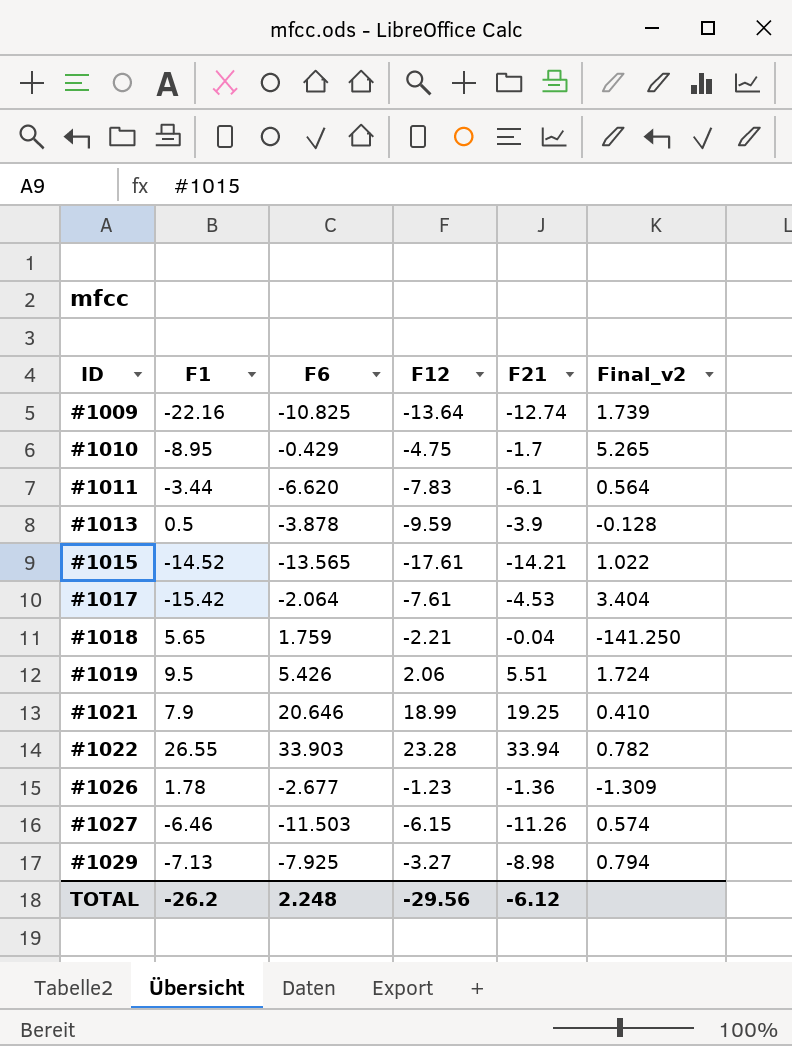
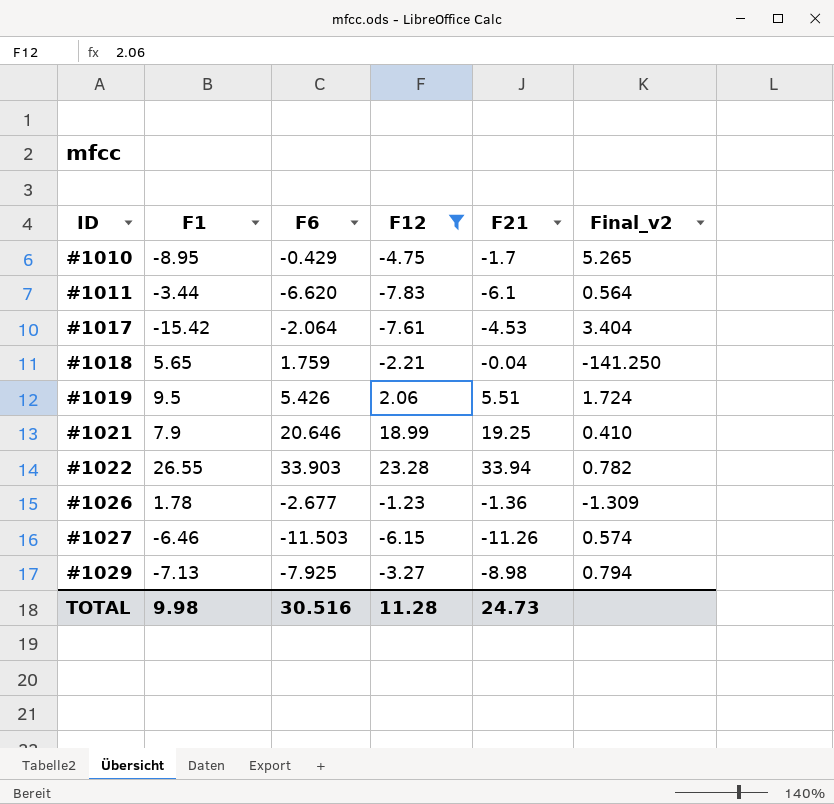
filter: none -> F12 >= -7.83
TOTAL | F1: -26.2 -> 9.98
TOTAL | F6: 2.248 -> 30.516
TOTAL | F12: -29.56 -> 11.28
TOTAL | F21: -6.12 -> 24.73

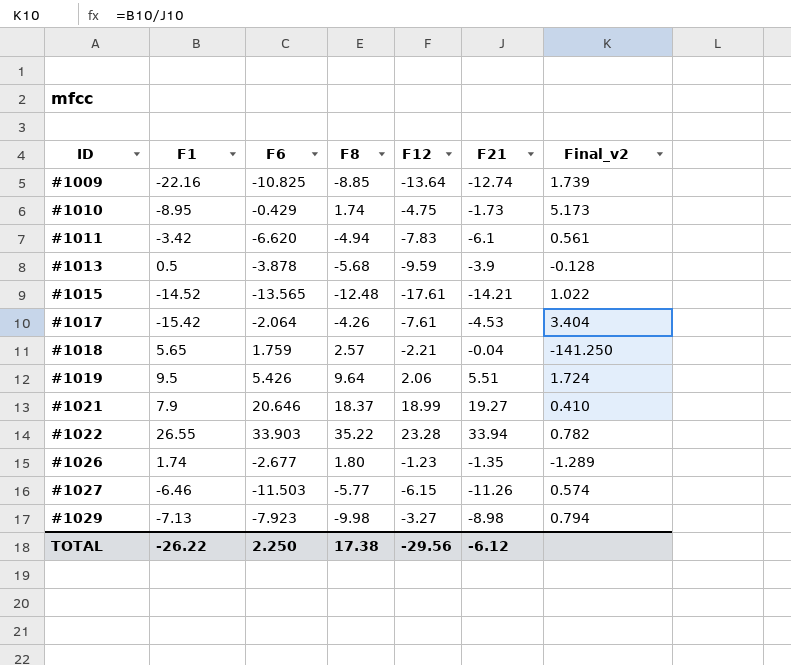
filter: F12 >= -7.83 -> none
column F8 | position: none -> 4
#1010 | F21: -1.7 -> -1.73
#1010 | Final_v2: 5.265 -> 5.173
#1011 | F1: -3.44 -> -3.42
#1011 | Final_v2: 0.564 -> 0.561
#1021 | F21: 19.25 -> 19.27
#1026 | F1: 1.78 -> 1.74
#1026 | F21: -1.36 -> -1.35
#1026 | Final_v2: -1.309 -> -1.289
#1029 | F6: -7.925 -> -7.923
TOTAL | F1: 9.98 -> -26.22
TOTAL | F6: 30.516 -> 2.250
TOTAL | F12: 11.28 -> -29.56
TOTAL | F21: 24.73 -> -6.12

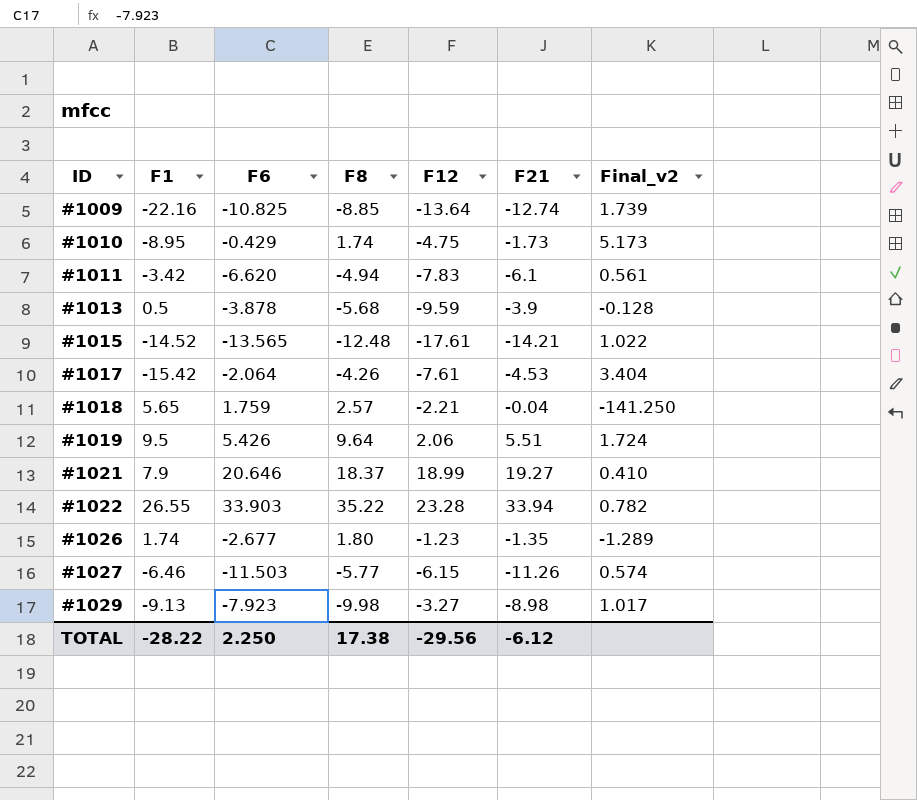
#1029 | F1: -7.13 -> -9.13
#1029 | Final_v2: 0.794 -> 1.017
TOTAL | F1: -26.22 -> -28.22

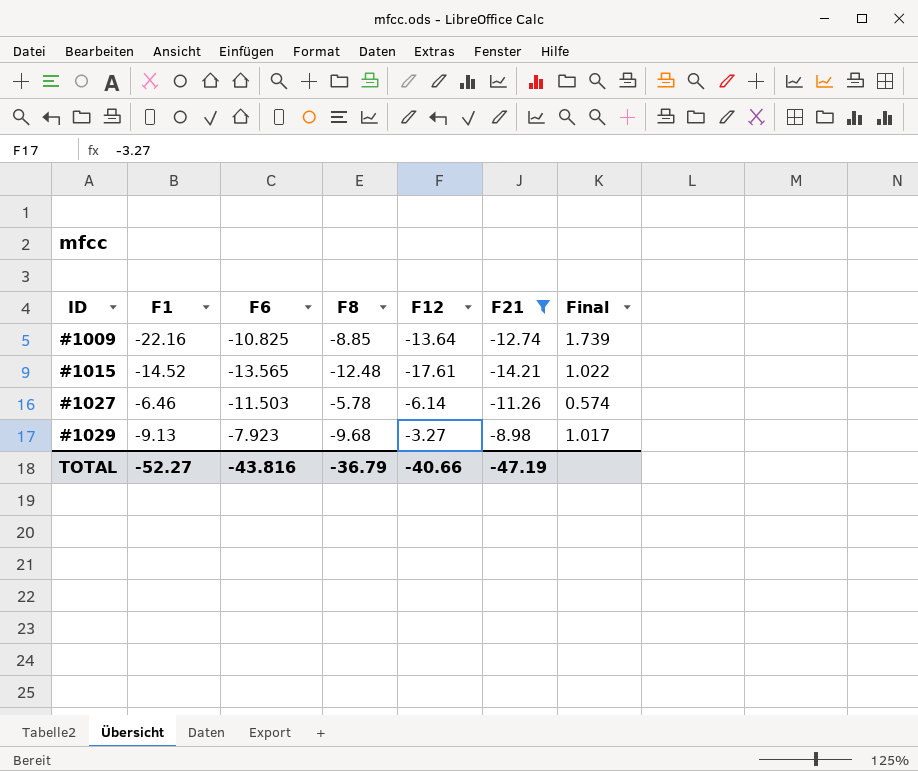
filter: none -> F21 <= -8.98
column name: Final_v2 -> Final
#1027 | F8: -5.77 -> -5.78
#1027 | F12: -6.15 -> -6.14
#1029 | F8: -9.98 -> -9.68
TOTAL | F1: -28.22 -> -52.27
TOTAL | F6: 2.250 -> -43.816
TOTAL | F8: 17.38 -> -36.79
TOTAL | F12: -29.56 -> -40.66
TOTAL | F21: -6.12 -> -47.19

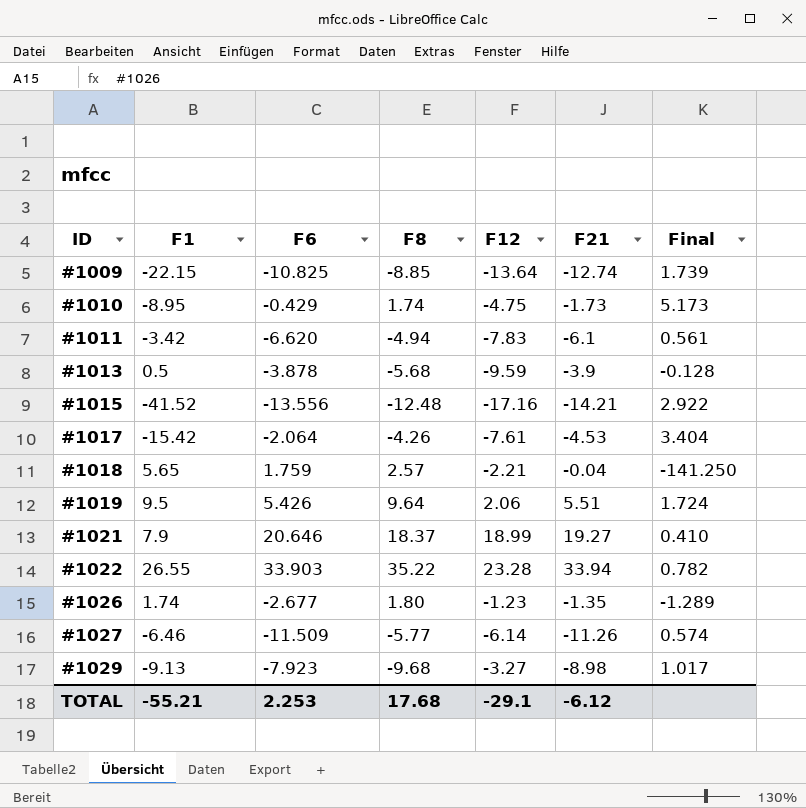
filter: F21 <= -8.98 -> none
#1009 | F1: -22.16 -> -22.15
#1015 | F1: -14.52 -> -41.52
#1015 | F6: -13.565 -> -13.556
#1015 | F12: -17.61 -> -17.16
#1015 | Final: 1.022 -> 2.922
#1027 | F6: -11.503 -> -11.509
#1027 | F8: -5.78 -> -5.77
TOTAL | F1: -52.27 -> -55.21
TOTAL | F6: -43.816 -> 2.253
TOTAL | F8: -36.79 -> 17.68
TOTAL | F12: -40.66 -> -29.1
TOTAL | F21: -47.19 -> -6.12

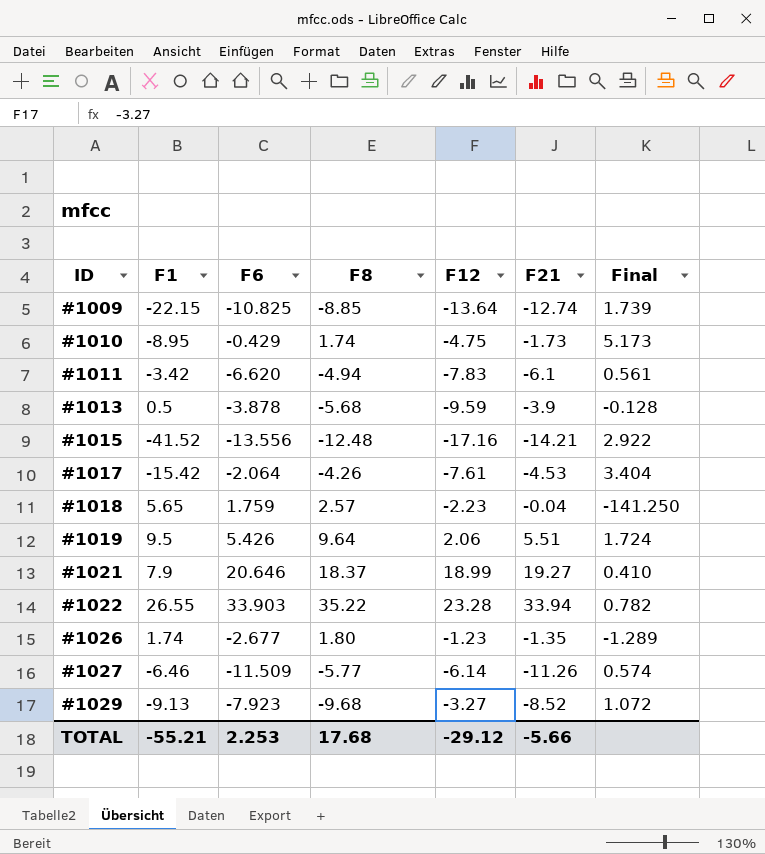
#1018 | F12: -2.21 -> -2.23
#1029 | F21: -8.98 -> -8.52
#1029 | Final: 1.017 -> 1.072
TOTAL | F12: -29.1 -> -29.12
TOTAL | F21: -6.12 -> -5.66

